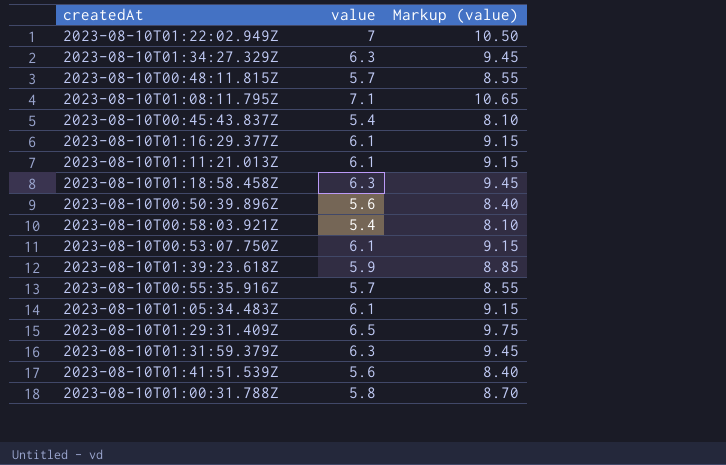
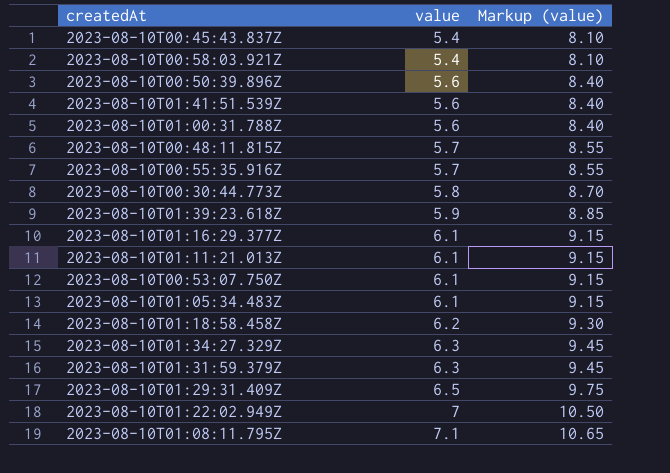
row order: none -> value ascending
2023-08-10T01:00:31.788Z | value: 5.8 -> 5.6
2023-08-10T01:00:31.788Z | Markup (value): 8.70 -> 8.40
row 2023-08-10T00:30:44.773Z: none -> 5.8 | 8.70
2023-08-10T01:18:58.458Z | value: 6.3 -> 6.2
2023-08-10T01:18:58.458Z | Markup (value): 9.45 -> 9.30

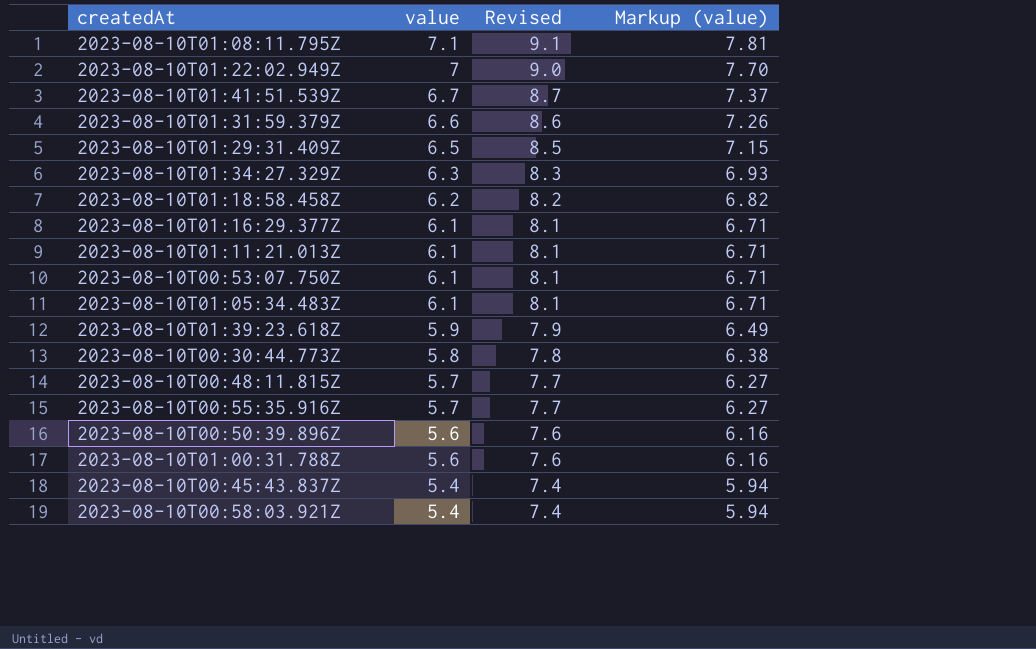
row order: value ascending -> value descending
column Revised | formula: none -> [value] + 2
column Markup (value) | formula: [value] * 1.5 -> [value] * 1.1
2023-08-10T01:41:51.539Z | value: 5.6 -> 6.7
2023-08-10T01:31:59.379Z | value: 6.3 -> 6.6

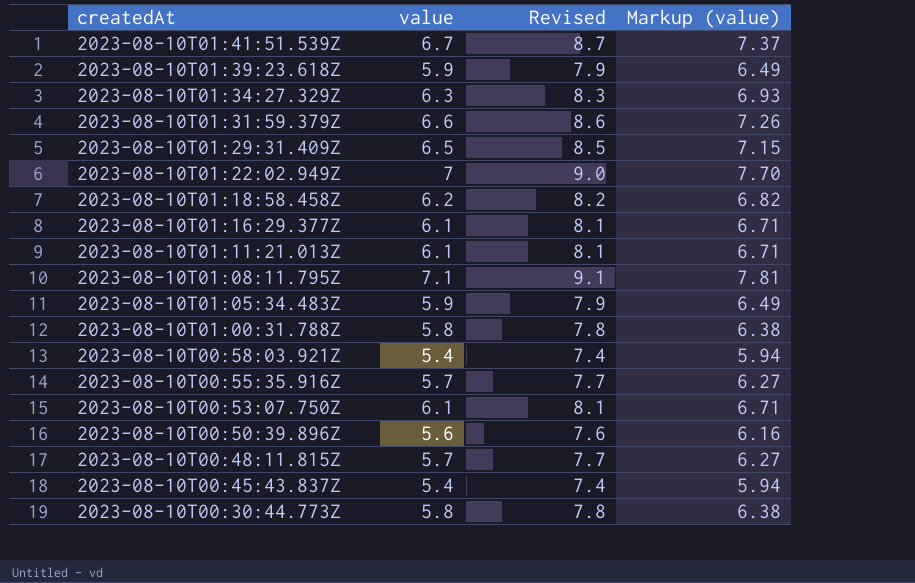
row order: value descending -> createdAt descending
2023-08-10T01:05:34.483Z | value: 6.1 -> 5.9
2023-08-10T01:05:34.483Z | Revised: 8.1 -> 7.9
2023-08-10T01:05:34.483Z | Markup (value): 6.71 -> 6.49
2023-08-10T01:00:31.788Z | value: 5.6 -> 5.8
2023-08-10T01:00:31.788Z | Revised: 7.6 -> 7.8
2023-08-10T01:00:31.788Z | Markup (value): 6.16 -> 6.38

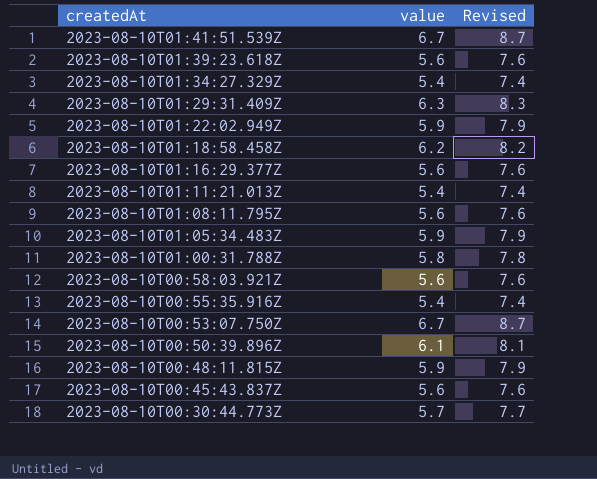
column Markup (value) | formula: [value] * 1.1 -> none
row 2023-08-10T01:31:59.379Z: 6.6 | 8.6 | 7.26 -> none
2023-08-10T01:39:23.618Z | value: 5.9 -> 5.6
2023-08-10T01:39:23.618Z | Revised: 7.9 -> 7.6
2023-08-10T01:34:27.329Z | value: 6.3 -> 5.4
2023-08-10T01:34:27.329Z | Revised: 8.3 -> 7.4
2023-08-10T01:29:31.409Z | value: 6.5 -> 6.3
2023-08-10T01:29:31.409Z | Revised: 8.5 -> 8.3
2023-08-10T01:22:02.949Z | value: 7 -> 5.9
2023-08-10T01:22:02.949Z | Revised: 9.0 -> 7.9
2023-08-10T01:16:29.377Z | value: 6.1 -> 5.6
2023-08-10T01:16:29.377Z | Revised: 8.1 -> 7.6
2023-08-10T01:11:21.013Z | value: 6.1 -> 5.4
2023-08-10T01:11:21.013Z | Revised: 8.1 -> 7.4
2023-08-10T01:08:11.795Z | value: 7.1 -> 5.6
2023-08-10T01:08:11.795Z | Revised: 9.1 -> 7.6
2023-08-10T00:58:03.921Z | value: 5.4 -> 5.6
2023-08-10T00:58:03.921Z | Revised: 7.4 -> 7.6
2023-08-10T00:55:35.916Z | value: 5.7 -> 5.4
2023-08-10T00:55:35.916Z | Revised: 7.7 -> 7.4
2023-08-10T00:53:07.750Z | value: 6.1 -> 6.7
2023-08-10T00:53:07.750Z | Revised: 8.1 -> 8.7
2023-08-10T00:50:39.896Z | value: 5.6 -> 6.1
2023-08-10T00:50:39.896Z | Revised: 7.6 -> 8.1
2023-08-10T00:48:11.815Z | value: 5.7 -> 5.9
2023-08-10T00:48:11.815Z | Revised: 7.7 -> 7.9
2023-08-10T00:45:43.837Z | value: 5.4 -> 5.6
2023-08-10T00:45:43.837Z | Revised: 7.4 -> 7.6
2023-08-10T00:30:44.773Z | value: 5.8 -> 5.7
2023-08-10T00:30:44.773Z | Revised: 7.8 -> 7.7

